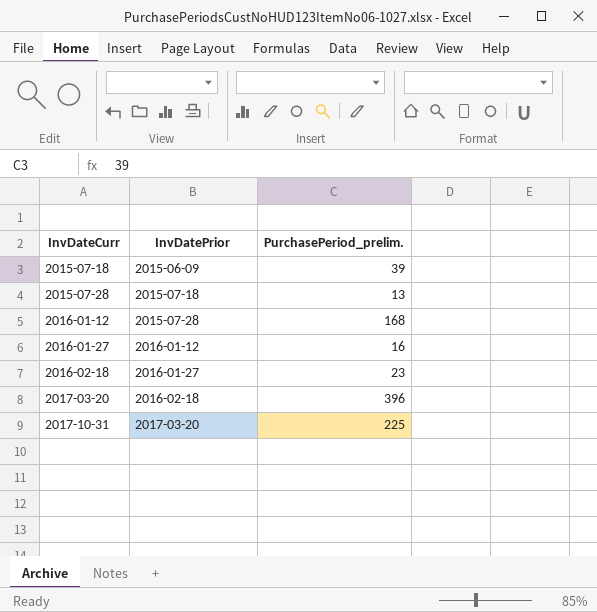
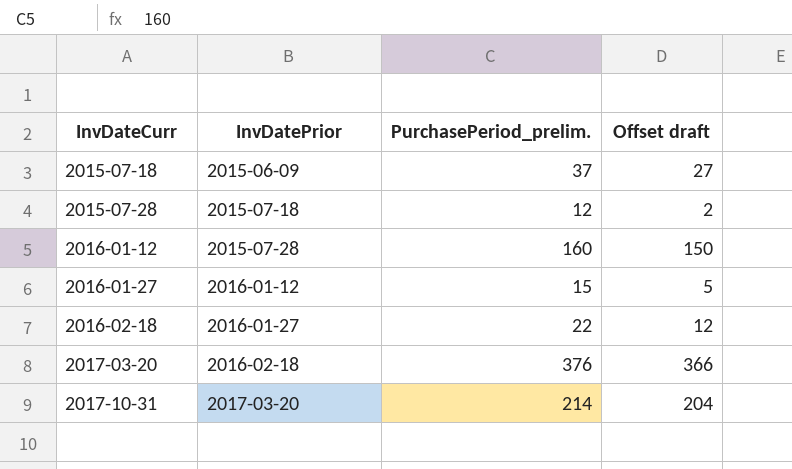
column Offset draft | formula: none -> [PurchasePeriod_prelim.] - 10
2015-07-18 | PurchasePeriod_prelim.: 39 -> 37
2015-07-28 | PurchasePeriod_prelim.: 13 -> 12
2016-01-12 | PurchasePeriod_prelim.: 168 -> 160
2016-01-27 | PurchasePeriod_prelim.: 16 -> 15
2016-02-18 | PurchasePeriod_prelim.: 23 -> 22
2017-03-20 | PurchasePeriod_prelim.: 396 -> 376
2017-10-31 | PurchasePeriod_prelim.: 225 -> 214

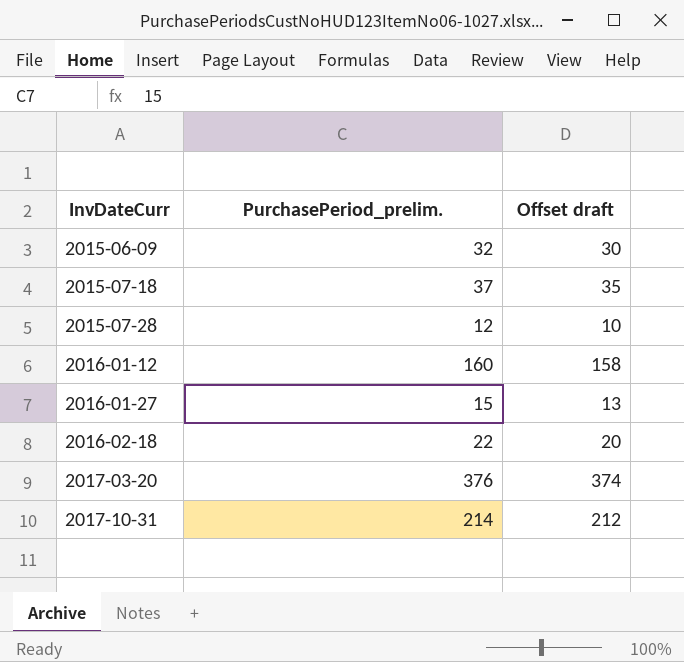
column InvDatePrior | position: 2 -> none
column Offset draft | formula: [PurchasePeriod_prelim.] - 10 -> [PurchasePeriod_prelim.] - 2
row 2015-06-09: none -> 32 | 30

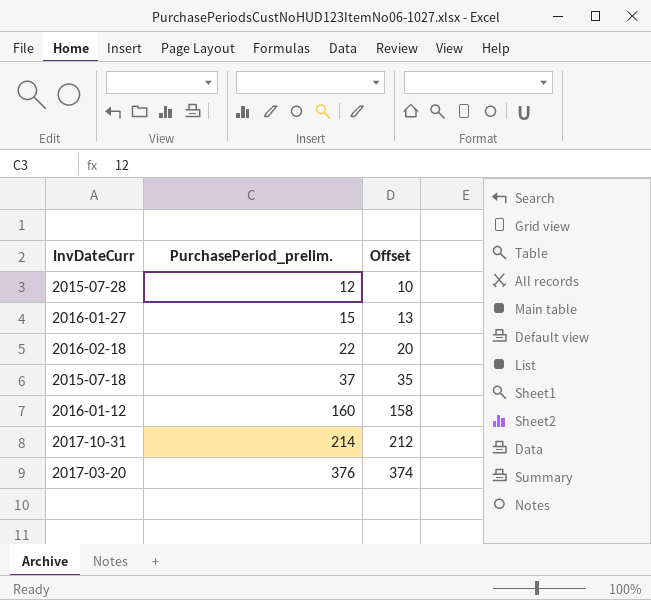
row order: InvDateCurr ascending -> PurchasePeriod_prelim. ascending
column name: Offset draft -> Offset
row 2015-06-09: 32 | 30 -> none

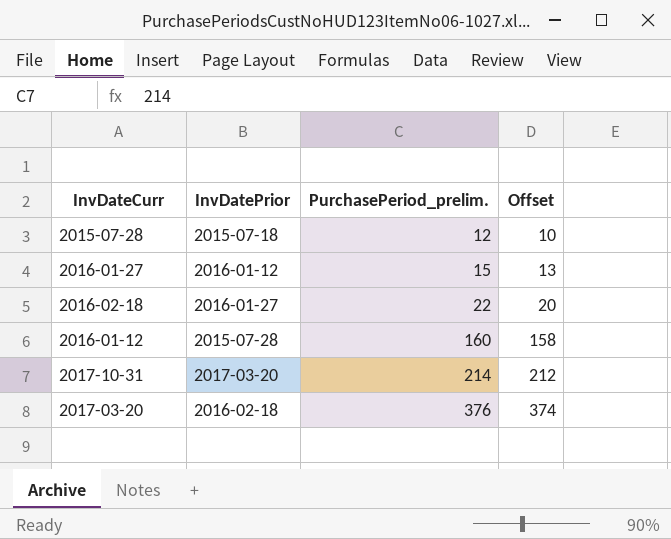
column InvDatePrior | position: none -> 2
row 2015-07-18: 37 | 35 -> none

